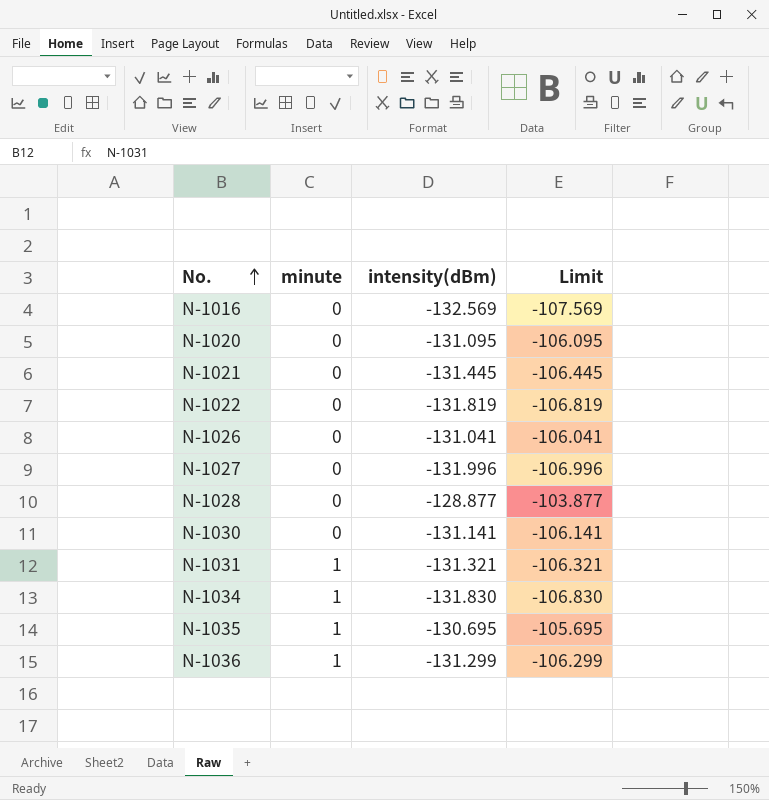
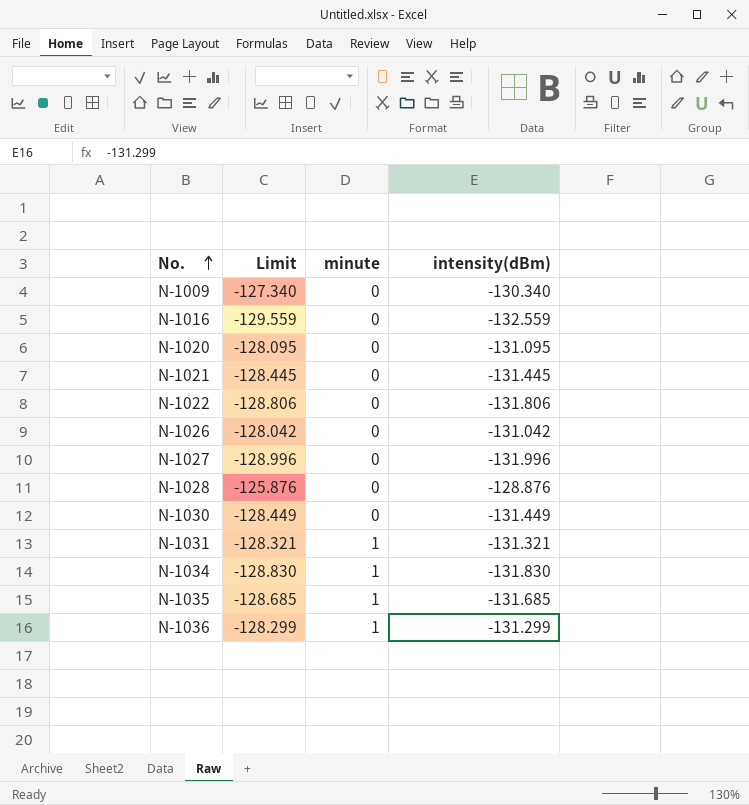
column Limit | formula: [intensity(dBm)] + 25 -> [intensity(dBm)] + 3
column Limit | position: 4 -> 2
row N-1009: none -> -127.340 | 0 | -130.340
N-1016 | intensity(dBm): -132.569 -> -132.559
N-1022 | intensity(dBm): -131.819 -> -131.806
N-1026 | intensity(dBm): -131.041 -> -131.042
N-1028 | intensity(dBm): -128.877 -> -128.876
N-1030 | intensity(dBm): -131.141 -> -131.449
N-1035 | intensity(dBm): -130.695 -> -131.685

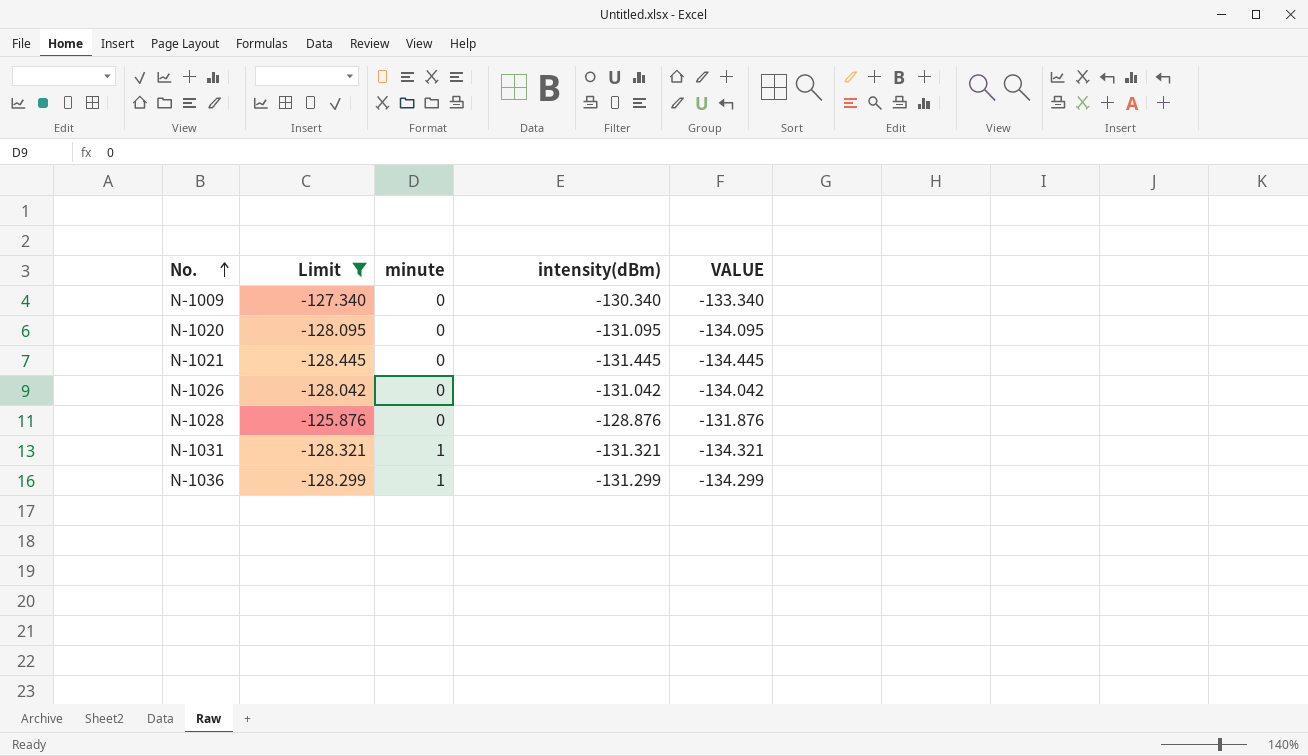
filter: none -> Limit >= -128.445
column VALUE | formula: none -> [intensity(dBm)] - 3

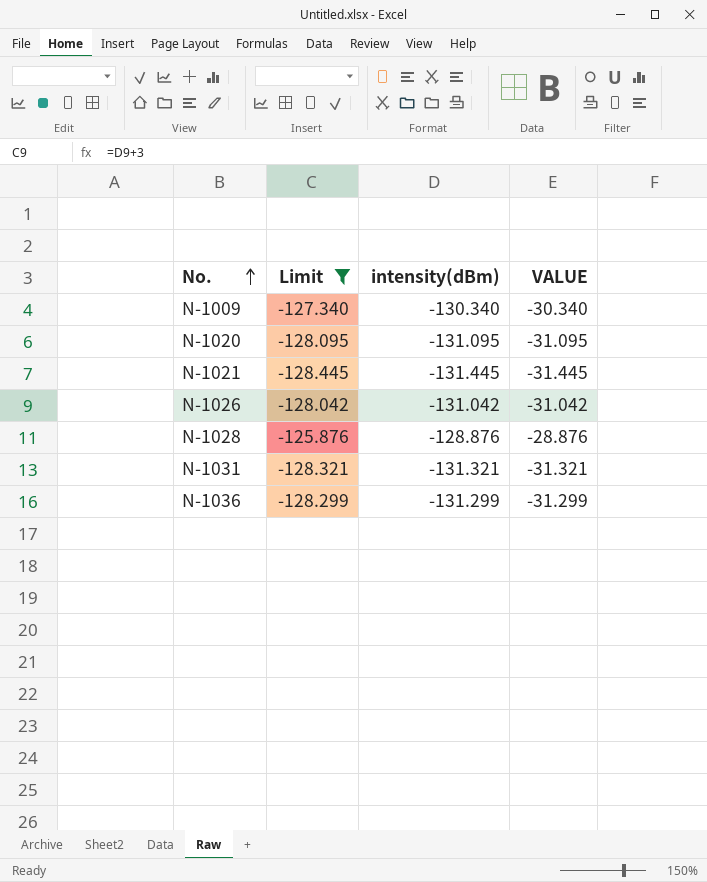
column minute | position: 3 -> none
column VALUE | formula: [intensity(dBm)] - 3 -> [intensity(dBm)] + 100

